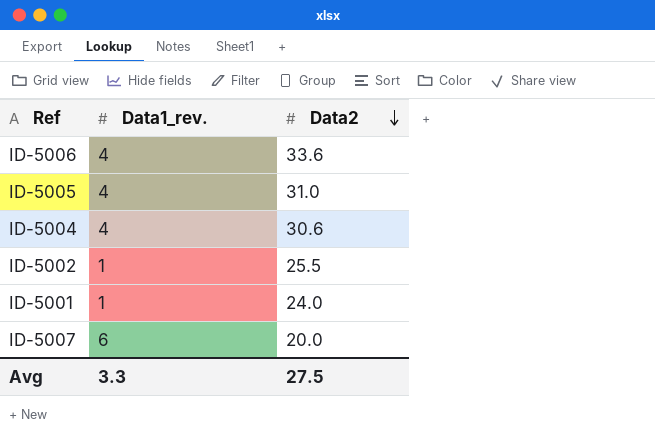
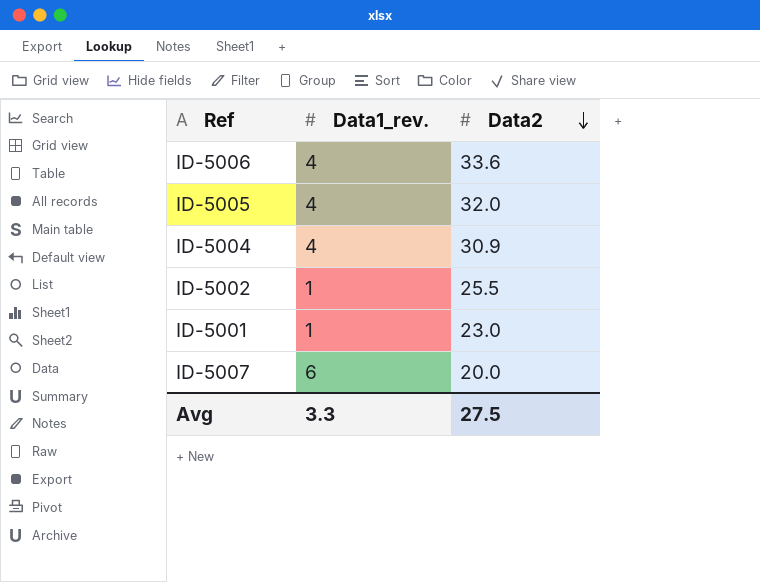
ID-5005 | Data2: 31.0 -> 32.0
ID-5004 | Data2: 30.6 -> 30.9
ID-5001 | Data2: 24.0 -> 23.0

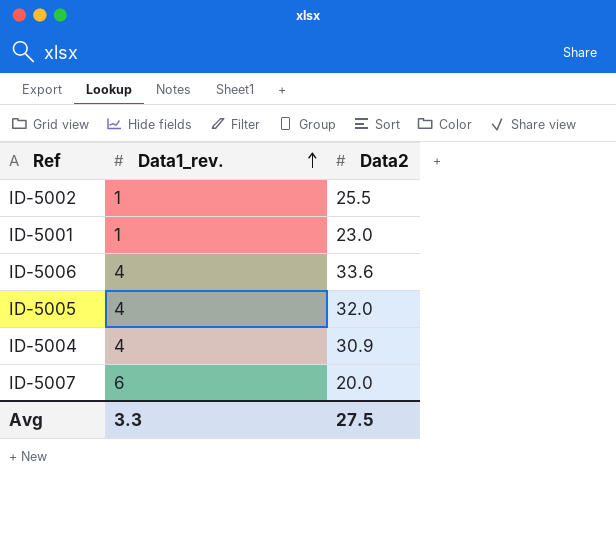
row order: Data2 descending -> Data1_rev. ascending

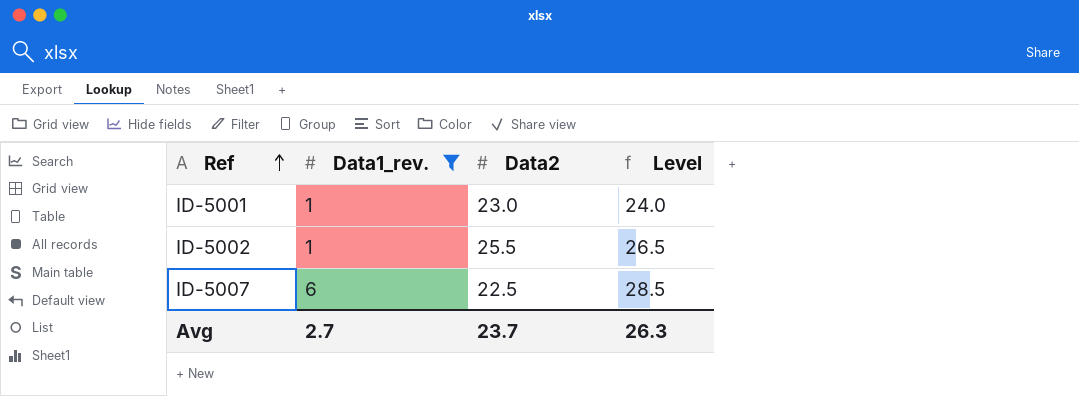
filter: none -> Data1_rev. != 4
row order: Data1_rev. ascending -> Ref ascending
column Level | formula: none -> [Data1_rev.] + [Data2]
ID-5007 | Data2: 20.0 -> 22.5
Avg | Data1_rev.: 3.3 -> 2.7
Avg | Data2: 27.5 -> 23.7

